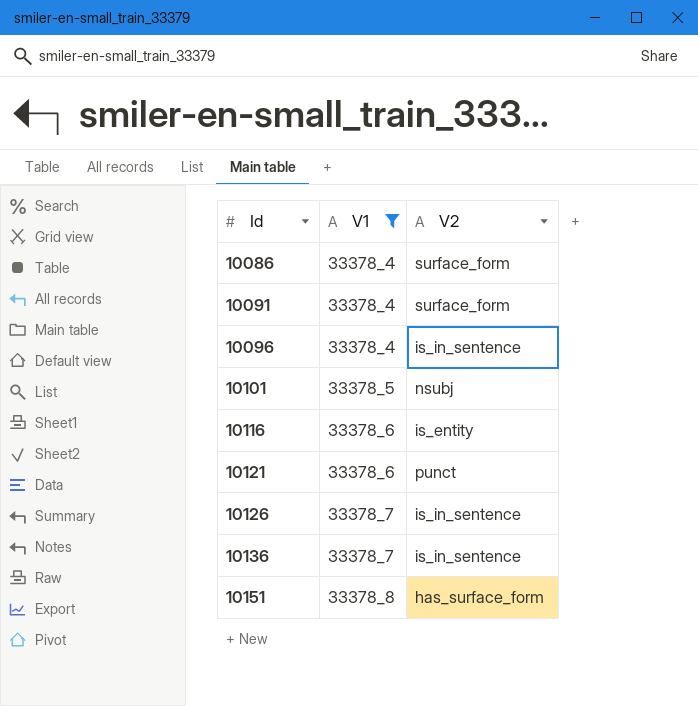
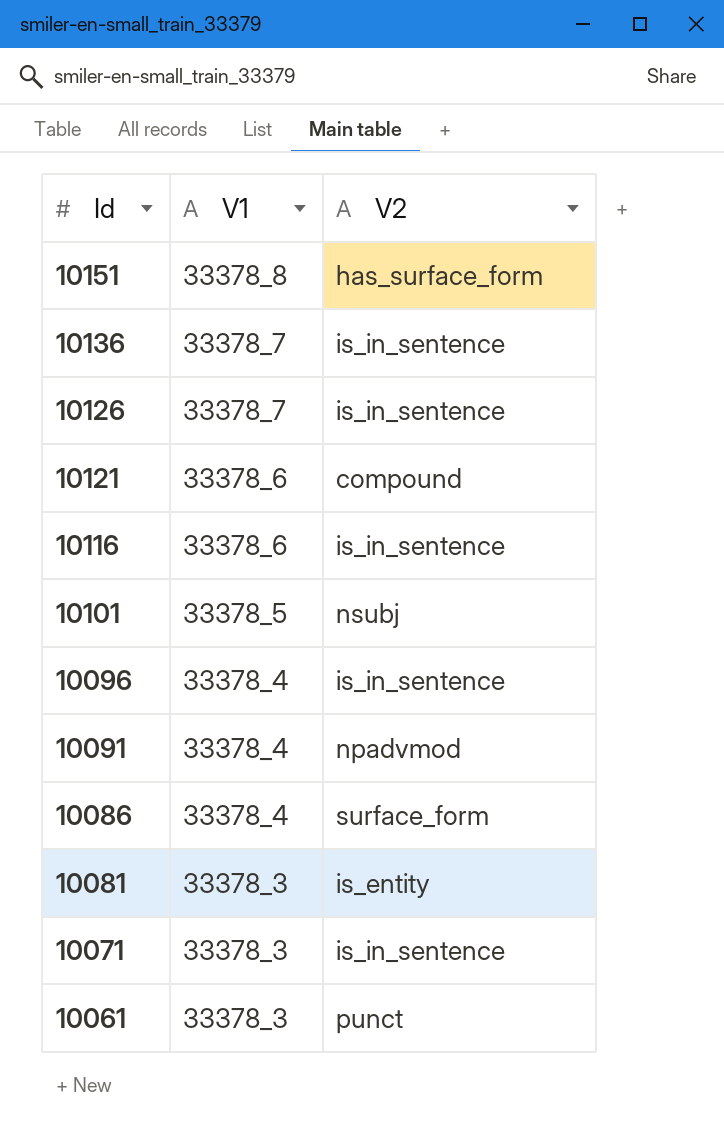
filter: V1 != 33378_3 -> none
row order: Id ascending -> Id descending
10121 | V2: punct -> compound
10116 | V2: is_entity -> is_in_sentence
10091 | V2: surface_form -> npadvmod

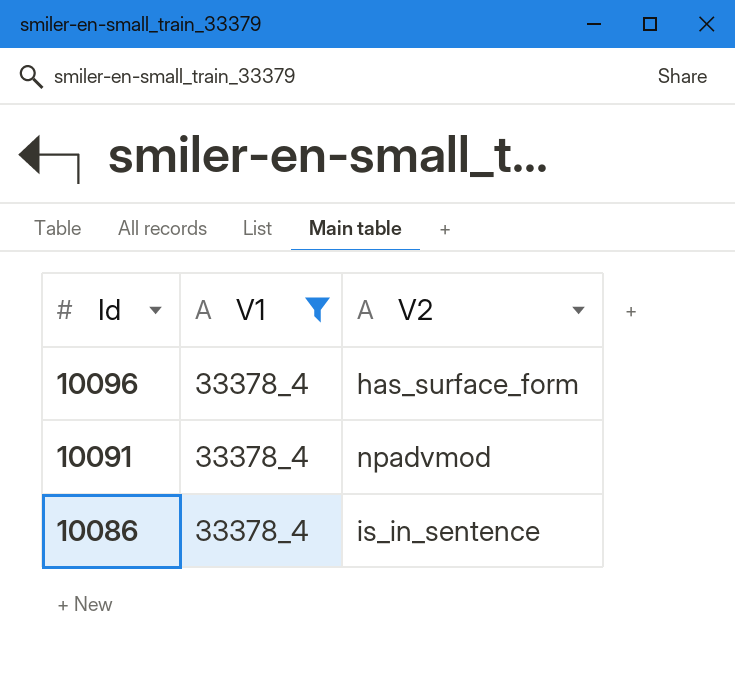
filter: none -> V1 = 33378_4
10096 | V2: is_in_sentence -> has_surface_form
10086 | V2: surface_form -> is_in_sentence

